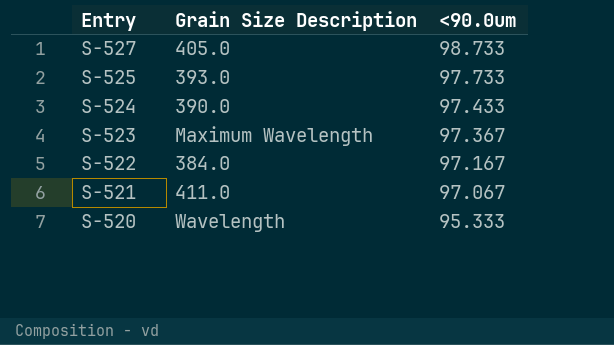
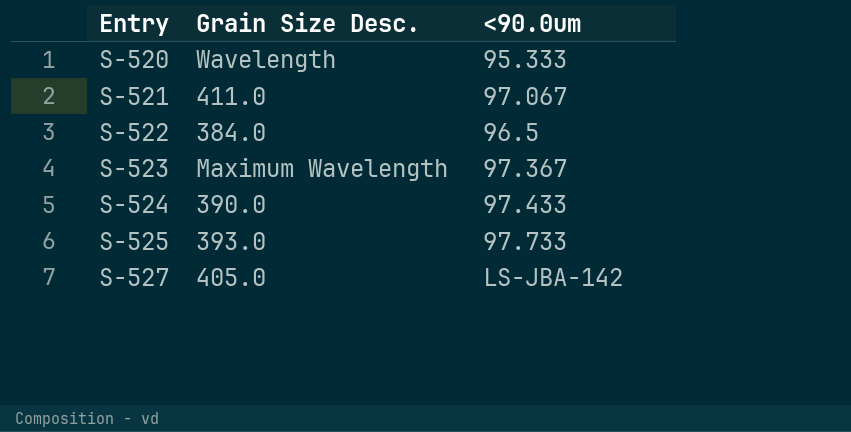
row order: Entry descending -> Entry ascending
column name: Grain Size Description -> Grain Size Desc.
S-522 | <90.0um: 97.167 -> 96.5
S-527 | <90.0um: 98.733 -> LS-JBA-142

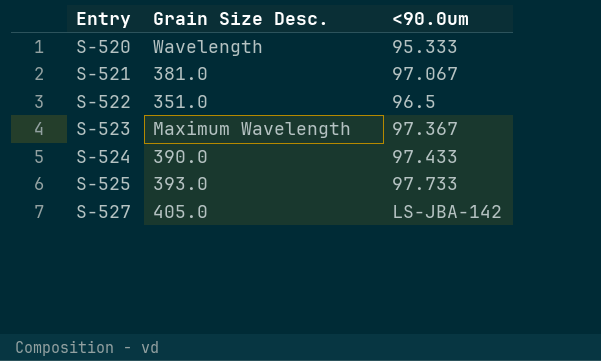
S-521 | Grain Size Desc.: 411.0 -> 381.0
S-522 | Grain Size Desc.: 384.0 -> 351.0

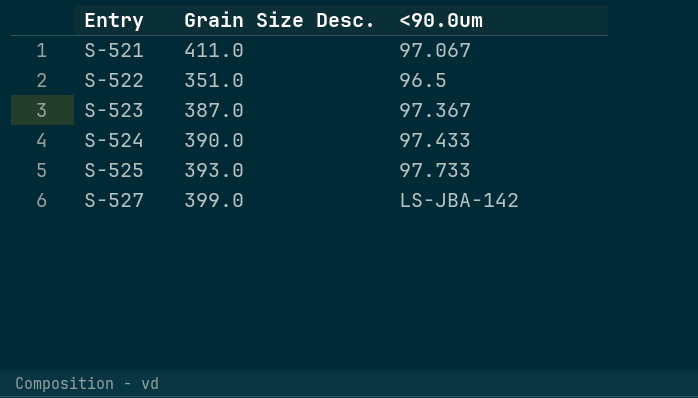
row S-520: Wavelength | 95.333 -> none
S-521 | Grain Size Desc.: 381.0 -> 411.0
S-523 | Grain Size Desc.: Maximum Wavelength -> 387.0
S-527 | Grain Size Desc.: 405.0 -> 399.0

